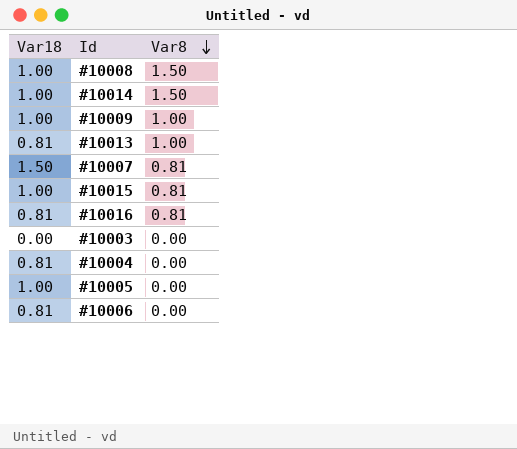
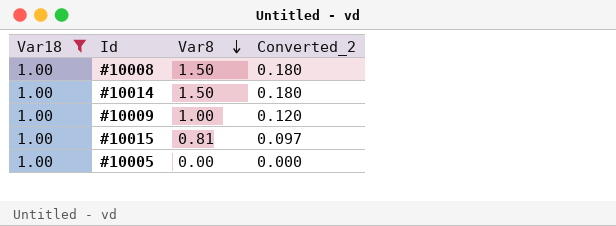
filter: none -> Var18 = 1.00
column Converted_2 | formula: none -> [Var8] * 0.12

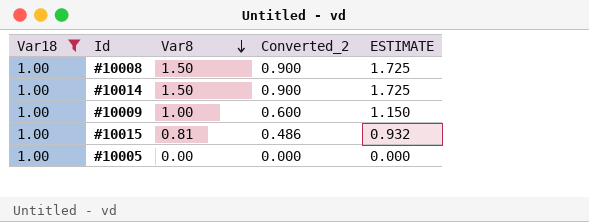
column Converted_2 | formula: [Var8] * 0.12 -> [Var8] * 0.6
column ESTIMATE | formula: none -> [Var8] * 1.15

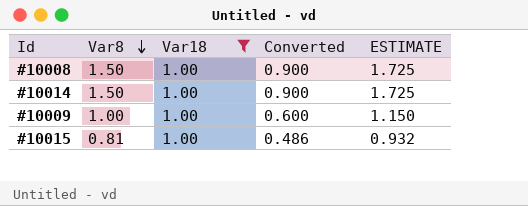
column Var18 | position: 1 -> 3
column name: Converted_2 -> Converted
row #10005: 1.00 | 0.00 | 0.000 | 0.000 -> none

